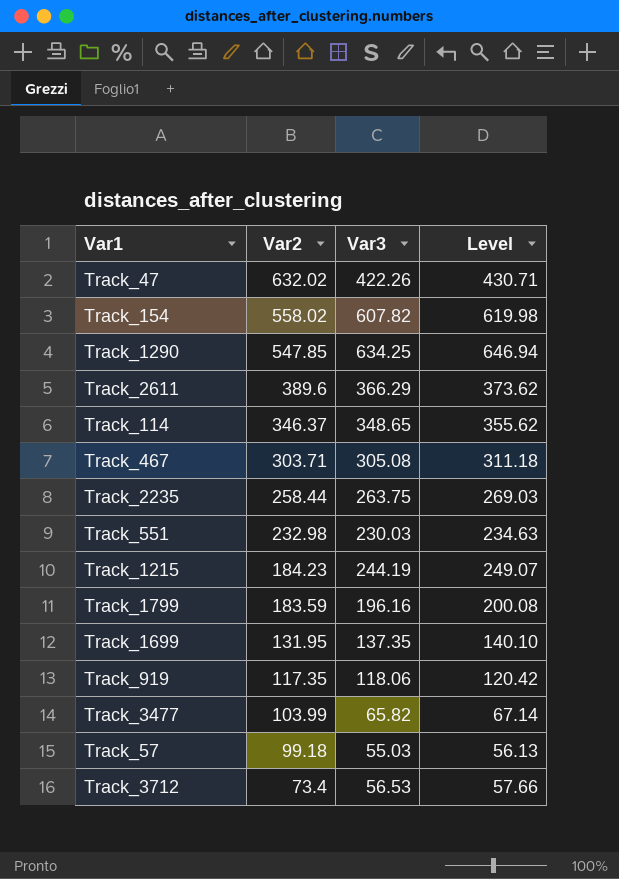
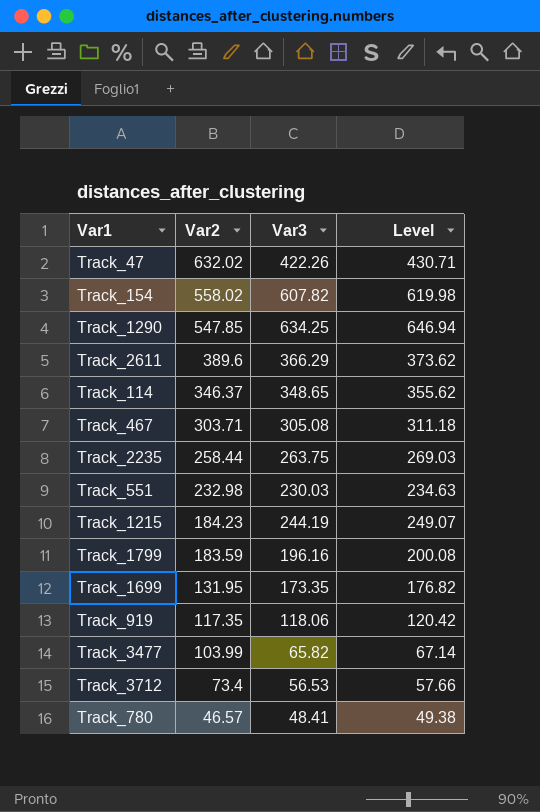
row Track_57: 99.18 | 55.03 | 56.13 -> none
Track_1699 | Var3: 137.35 -> 173.35
Track_1699 | Level: 140.10 -> 176.82
row Track_780: none -> 46.57 | 48.41 | 49.38

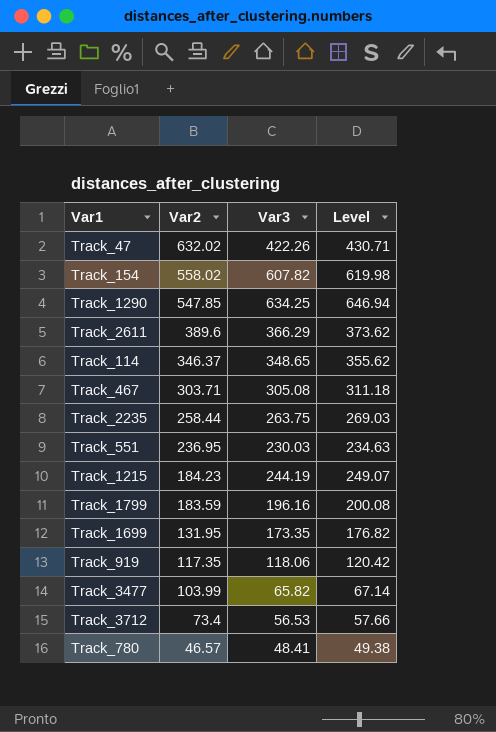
Track_551 | Var2: 232.98 -> 236.95

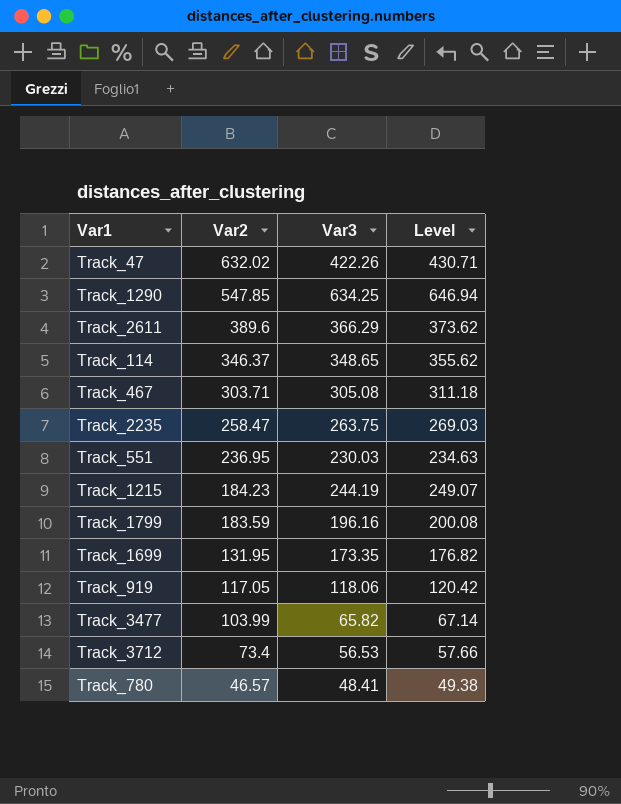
row Track_154: 558.02 | 607.82 | 619.98 -> none
Track_2235 | Var2: 258.44 -> 258.47
Track_919 | Var2: 117.35 -> 117.05

